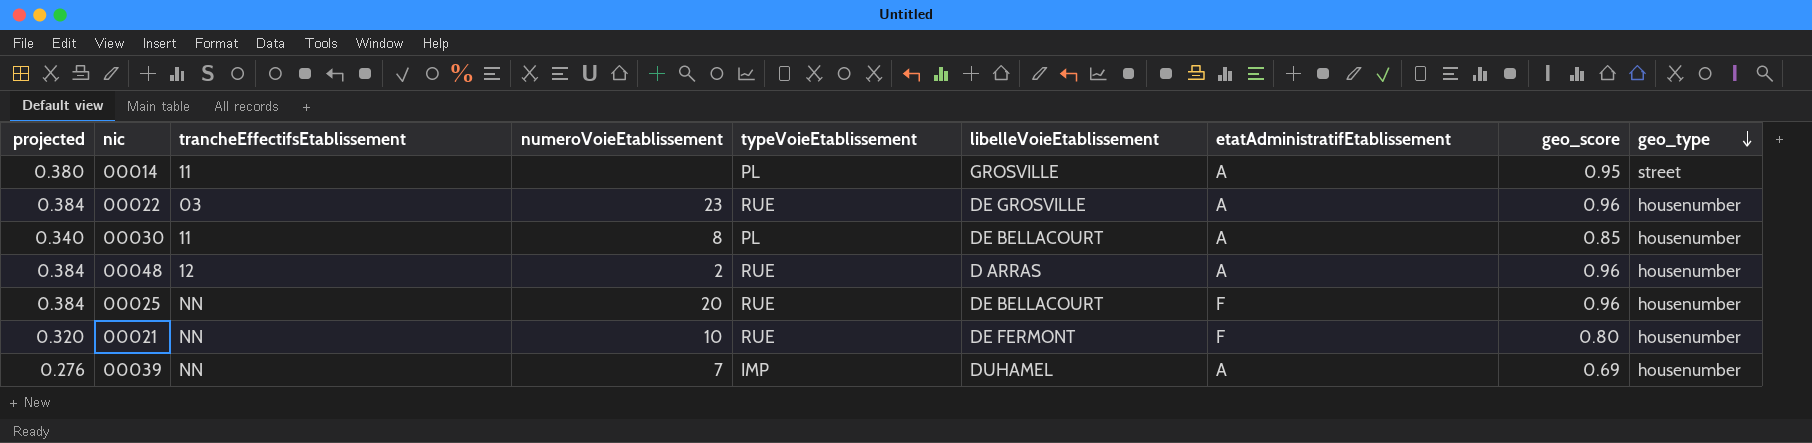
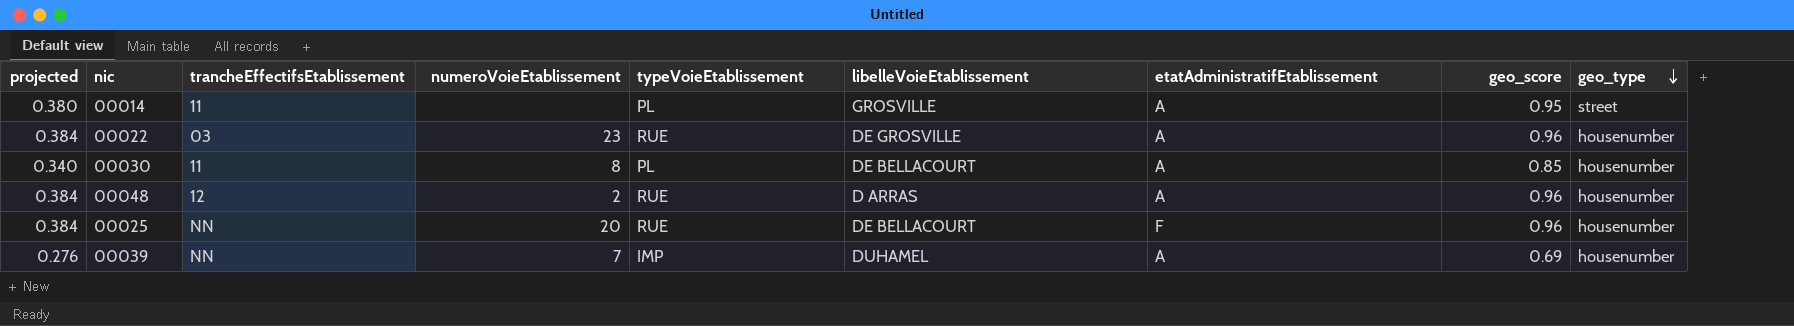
row 00021: 0.320 | NN | 10 | RUE | DE FERMONT | F | 0.80 | housenumber -> none

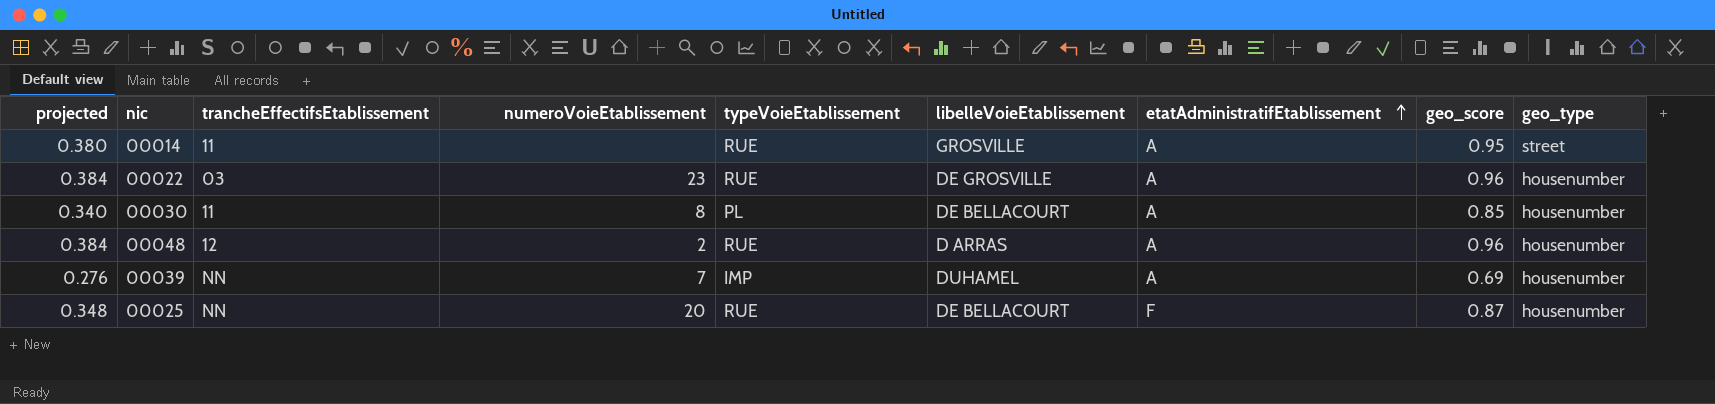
row order: geo_type descending -> etatAdministratifEtablissement ascending
00014 | typeVoieEtablissement: PL -> RUE
00025 | projected: 0.384 -> 0.348
00025 | geo_score: 0.96 -> 0.87

